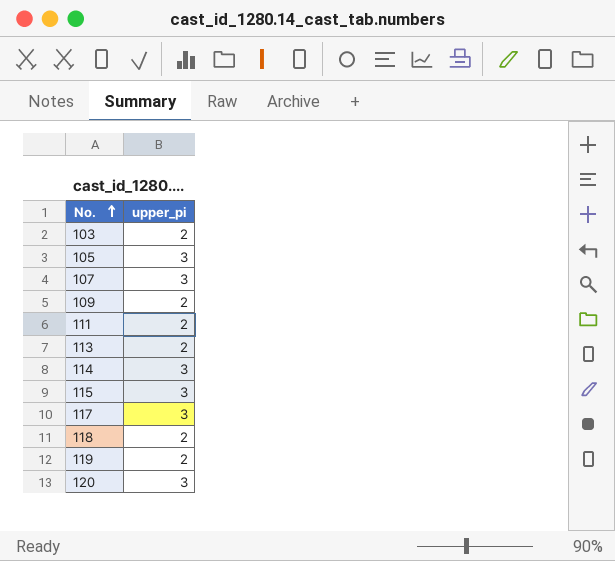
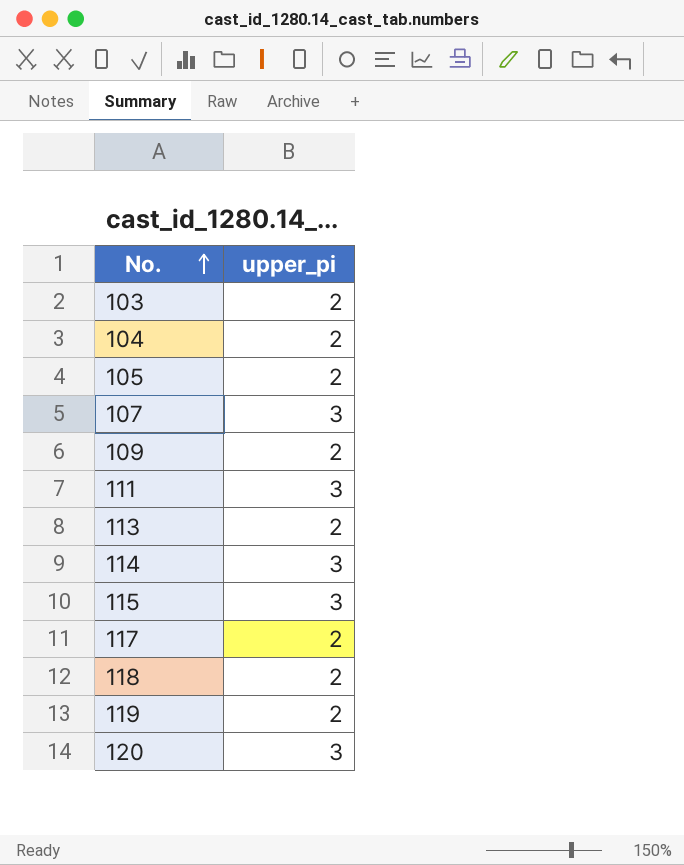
row 104: none -> 2
105 | upper_pi: 3 -> 2
111 | upper_pi: 2 -> 3
117 | upper_pi: 3 -> 2

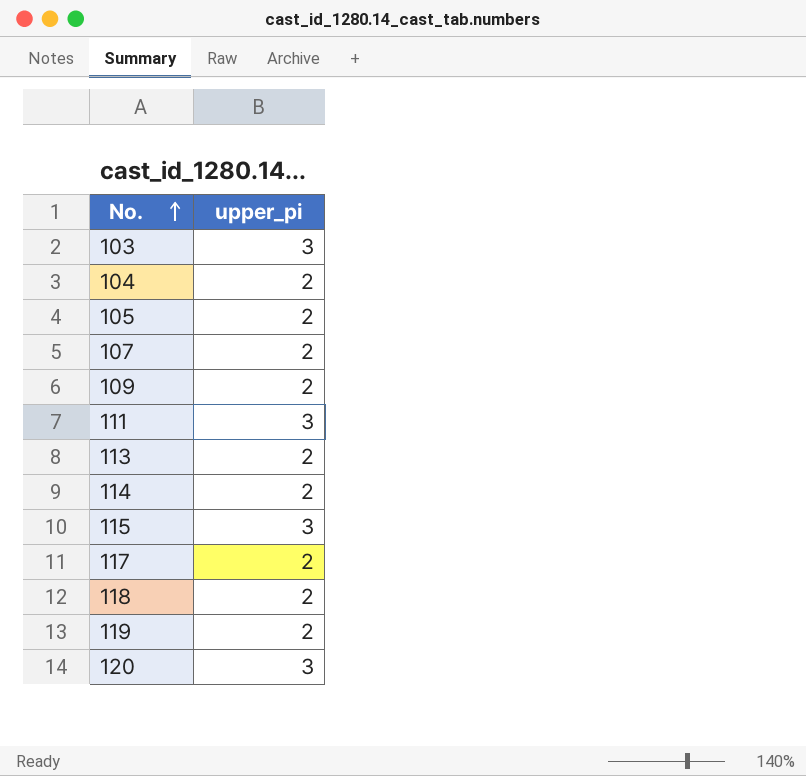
103 | upper_pi: 2 -> 3
107 | upper_pi: 3 -> 2
114 | upper_pi: 3 -> 2

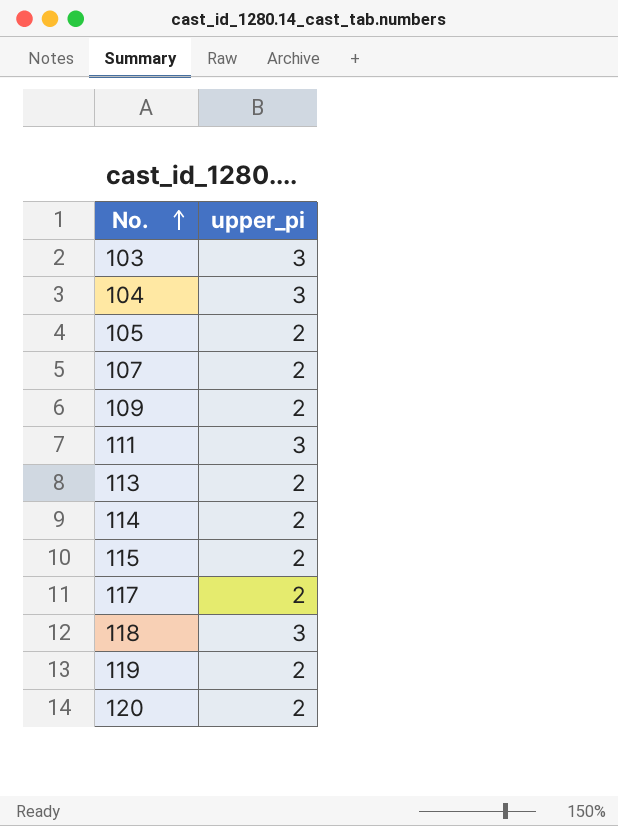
104 | upper_pi: 2 -> 3
115 | upper_pi: 3 -> 2
118 | upper_pi: 2 -> 3
120 | upper_pi: 3 -> 2

